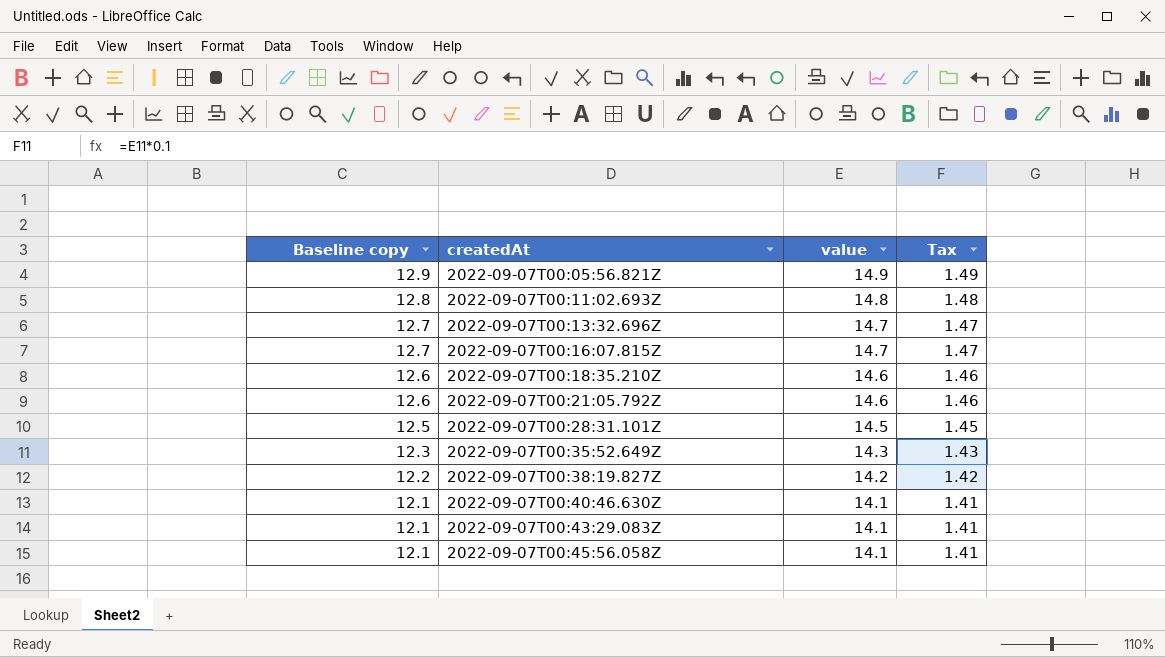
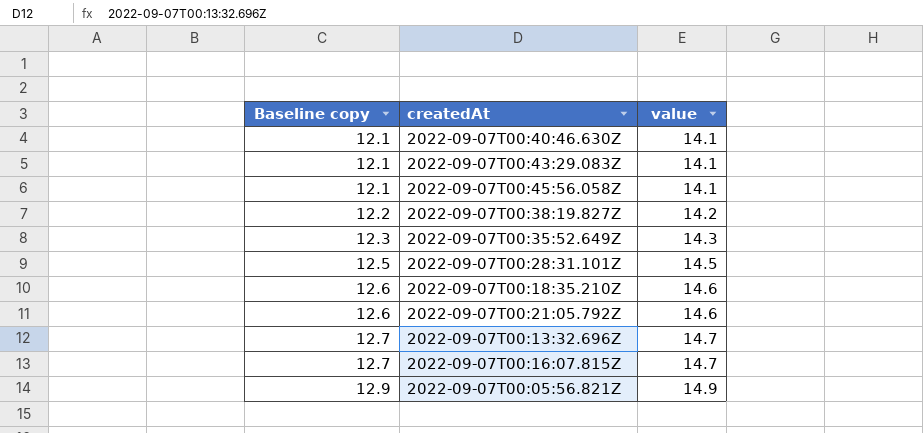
row order: Baseline copy descending -> Baseline copy ascending
column Tax | formula: [value] * 0.1 -> none
row 2022-09-07T00:11:02.693Z: 12.8 | 14.8 | 1.48 -> none

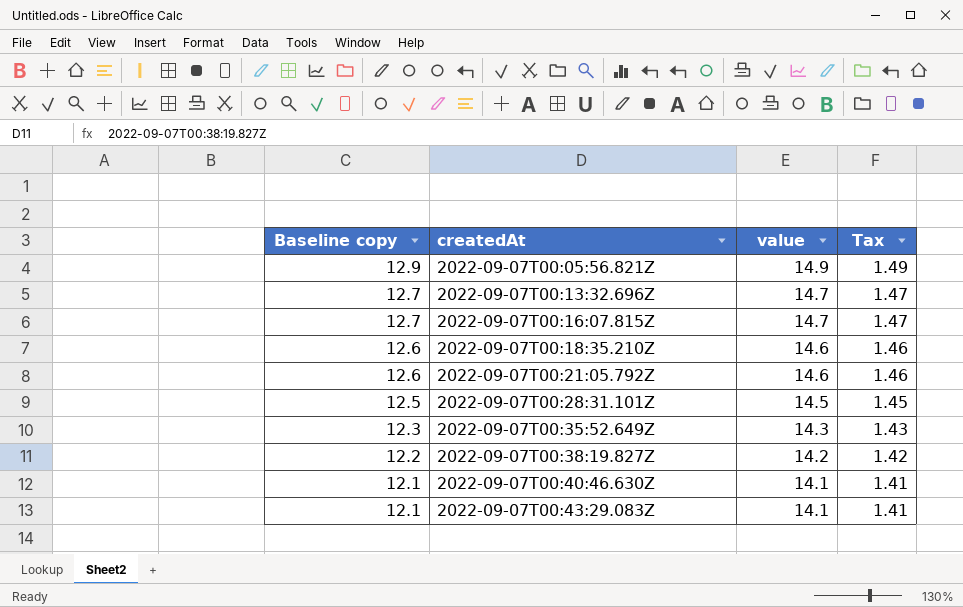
row order: Baseline copy ascending -> Baseline copy descending
column Tax | formula: none -> [value] * 0.1
row 2022-09-07T00:45:56.058Z: 12.1 | 14.1 -> none

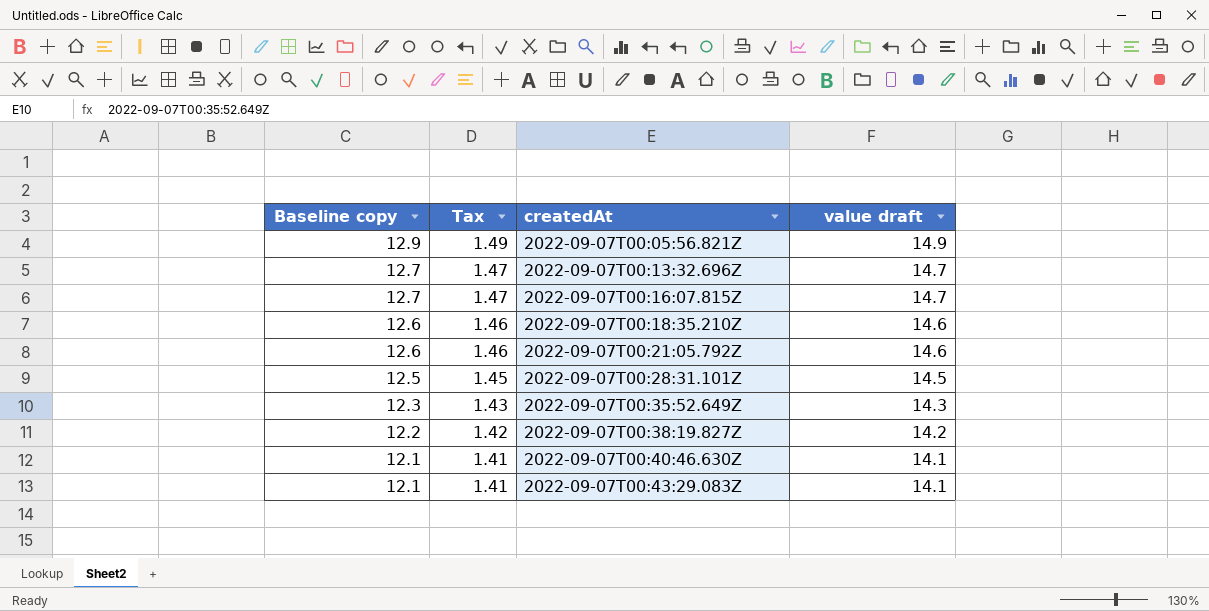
column Tax | position: 4 -> 2
column name: value -> value draft

